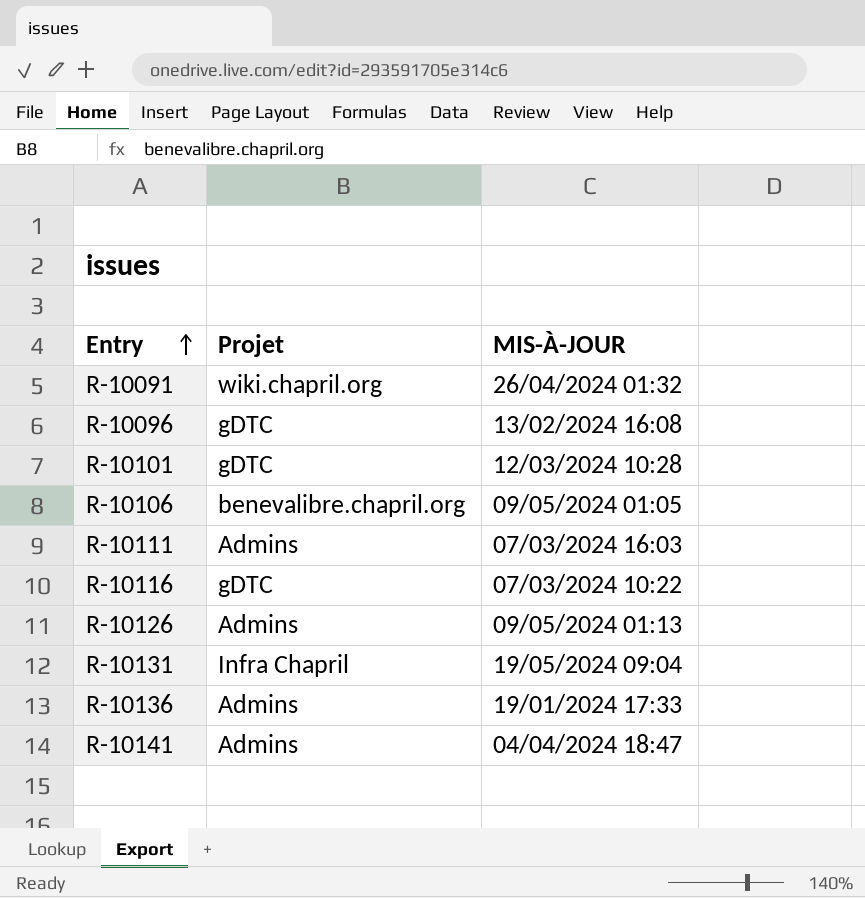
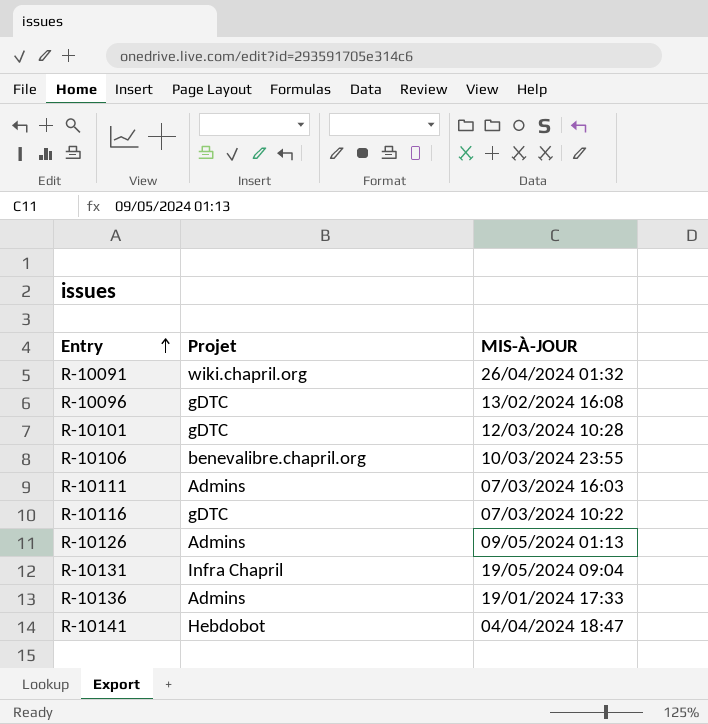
R-10106 | MIS-À-JOUR: 09/05/2024 01:05 -> 10/03/2024 23:55
R-10141 | Projet: Admins -> Hebdobot

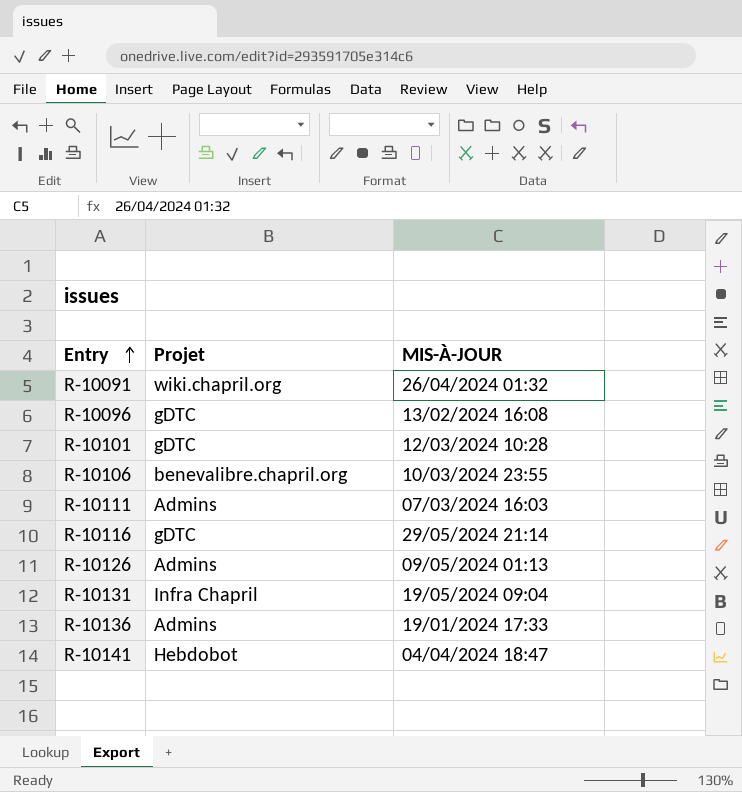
R-10116 | MIS-À-JOUR: 07/03/2024 10:22 -> 29/05/2024 21:14

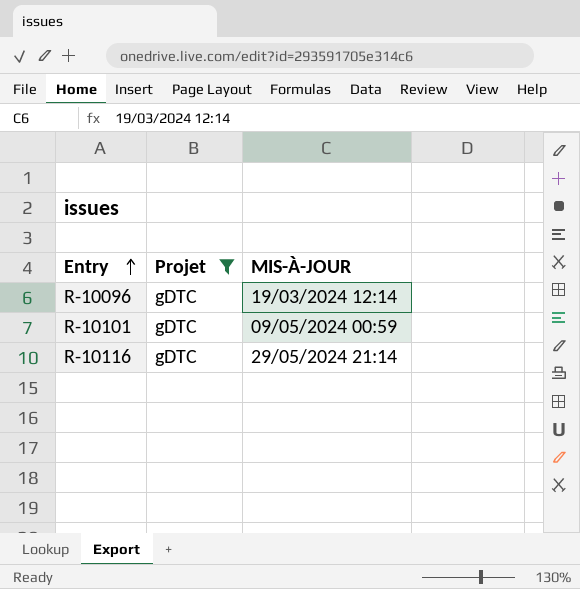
filter: none -> Projet = gDTC
R-10096 | MIS-À-JOUR: 13/02/2024 16:08 -> 19/03/2024 12:14
R-10101 | MIS-À-JOUR: 12/03/2024 10:28 -> 09/05/2024 00:59

